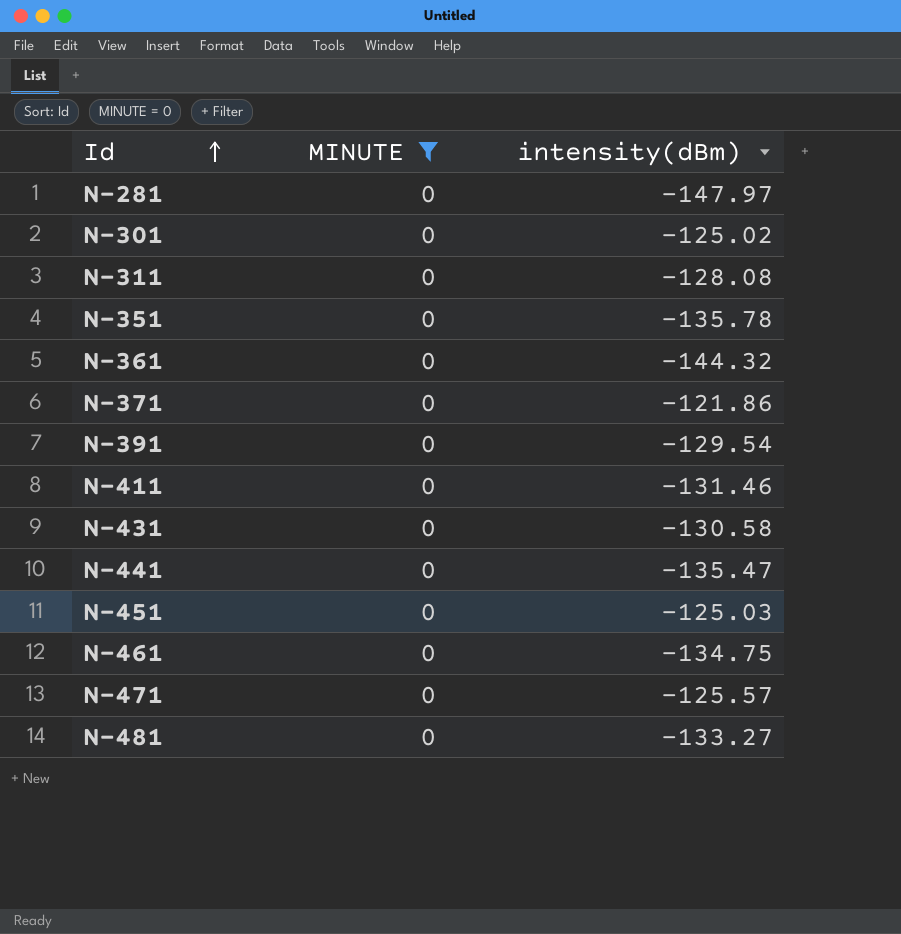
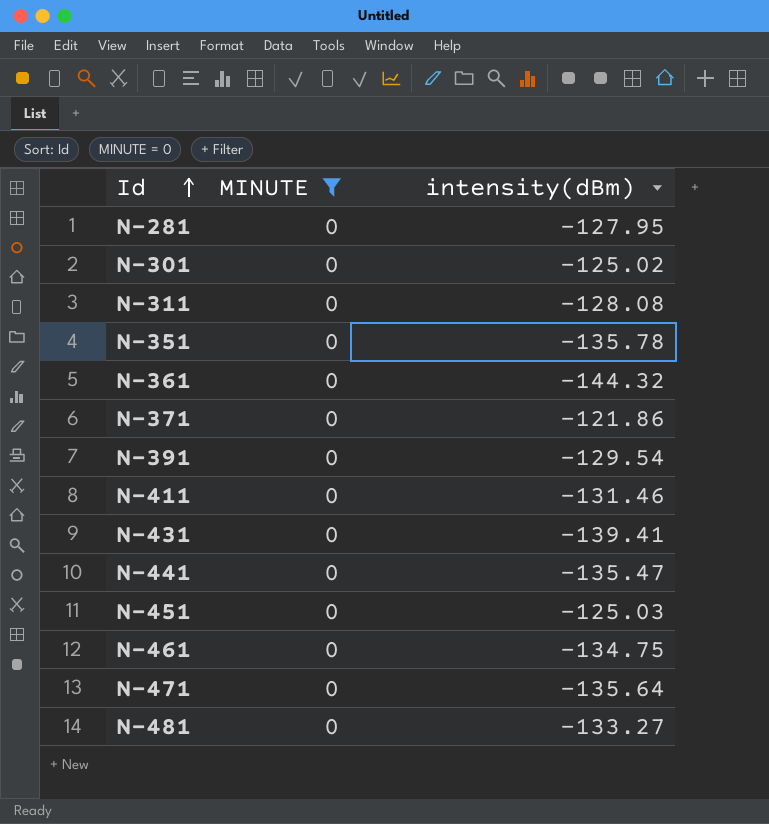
N-281 | intensity(dBm): -147.97 -> -127.95
N-431 | intensity(dBm): -130.58 -> -139.41
N-471 | intensity(dBm): -125.57 -> -135.64

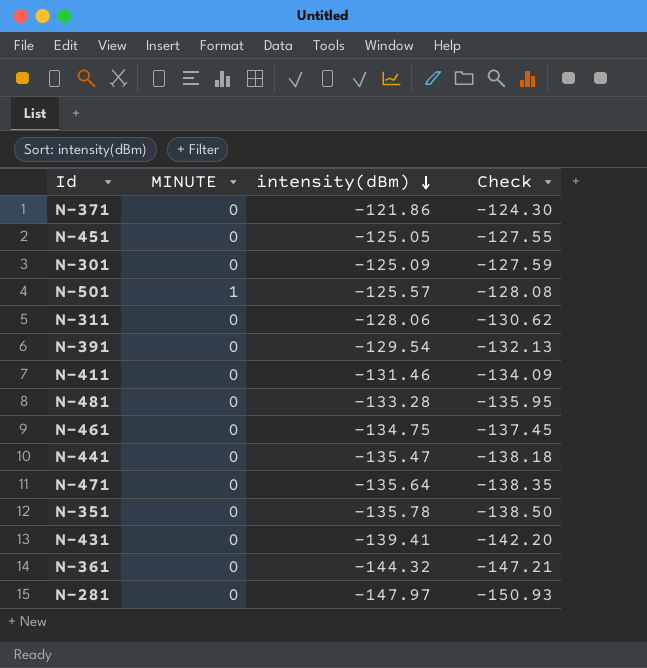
filter: MINUTE = 0 -> none
row order: Id ascending -> intensity(dBm) descending
column Check | formula: none -> [intensity(dBm)] * 1.02
N-451 | intensity(dBm): -125.03 -> -125.05
N-301 | intensity(dBm): -125.02 -> -125.09
N-311 | intensity(dBm): -128.08 -> -128.06
N-481 | intensity(dBm): -133.27 -> -133.28
N-281 | intensity(dBm): -127.95 -> -147.97

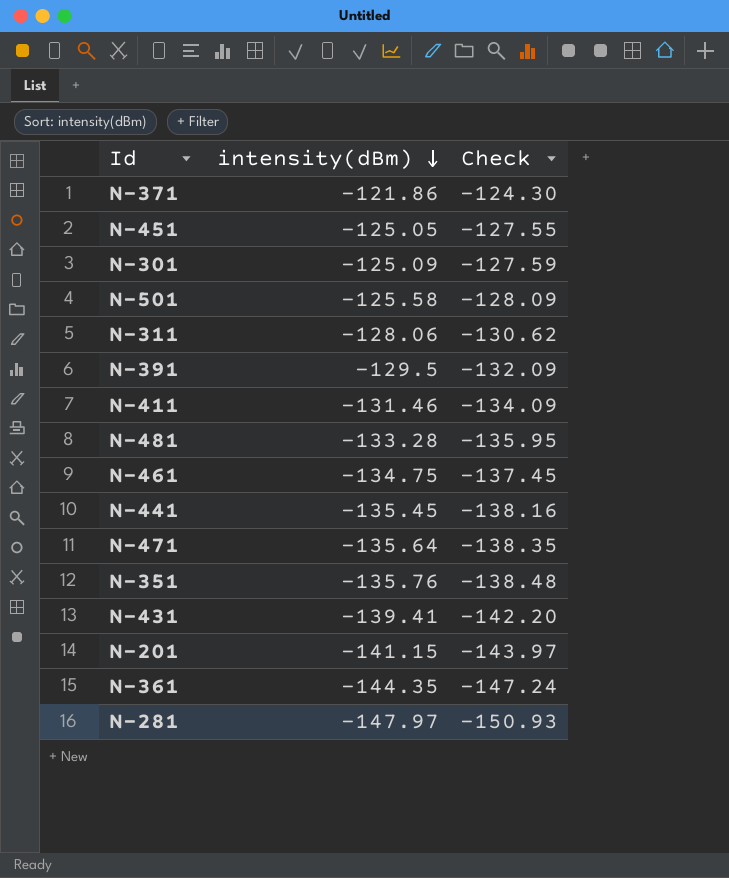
column MINUTE | position: 2 -> none
N-501 | intensity(dBm): -125.57 -> -125.58
N-501 | Check: -128.08 -> -128.09
N-391 | intensity(dBm): -129.54 -> -129.5
N-391 | Check: -132.13 -> -132.09
N-441 | intensity(dBm): -135.47 -> -135.45
N-441 | Check: -138.18 -> -138.16
N-351 | intensity(dBm): -135.78 -> -135.76
N-351 | Check: -138.50 -> -138.48
row N-201: none -> -141.15 | -143.97
N-361 | intensity(dBm): -144.32 -> -144.35
N-361 | Check: -147.21 -> -147.24

